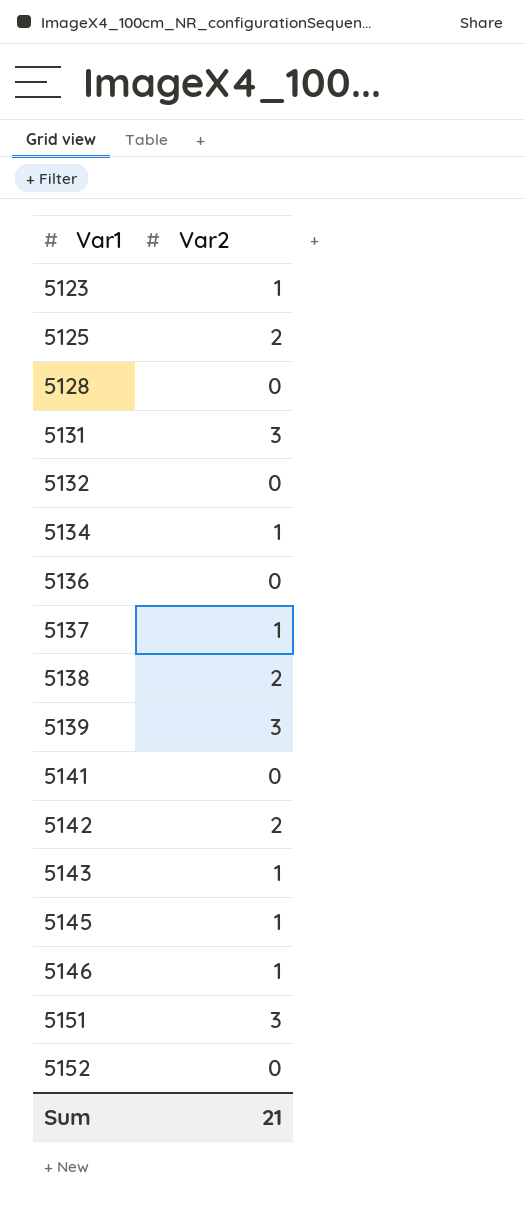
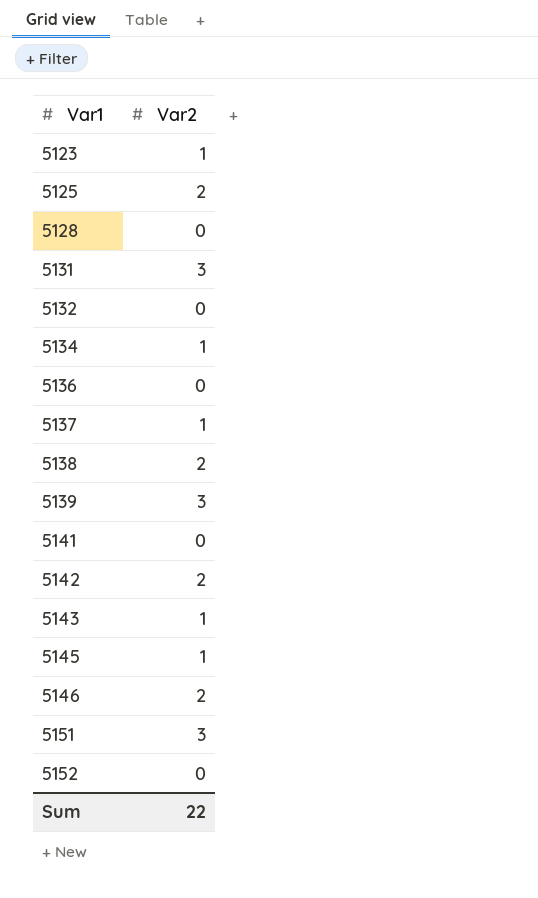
5146 | Var2: 1 -> 2
Sum | Var2: 21 -> 22

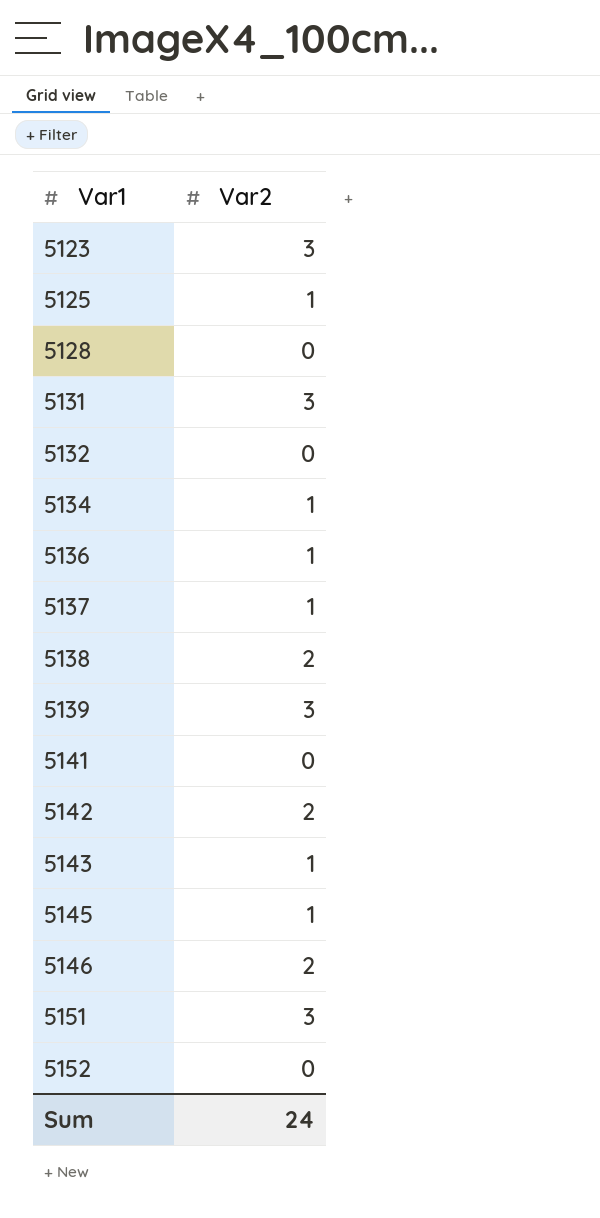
5123 | Var2: 1 -> 3
5125 | Var2: 2 -> 1
5136 | Var2: 0 -> 1
Sum | Var2: 22 -> 24

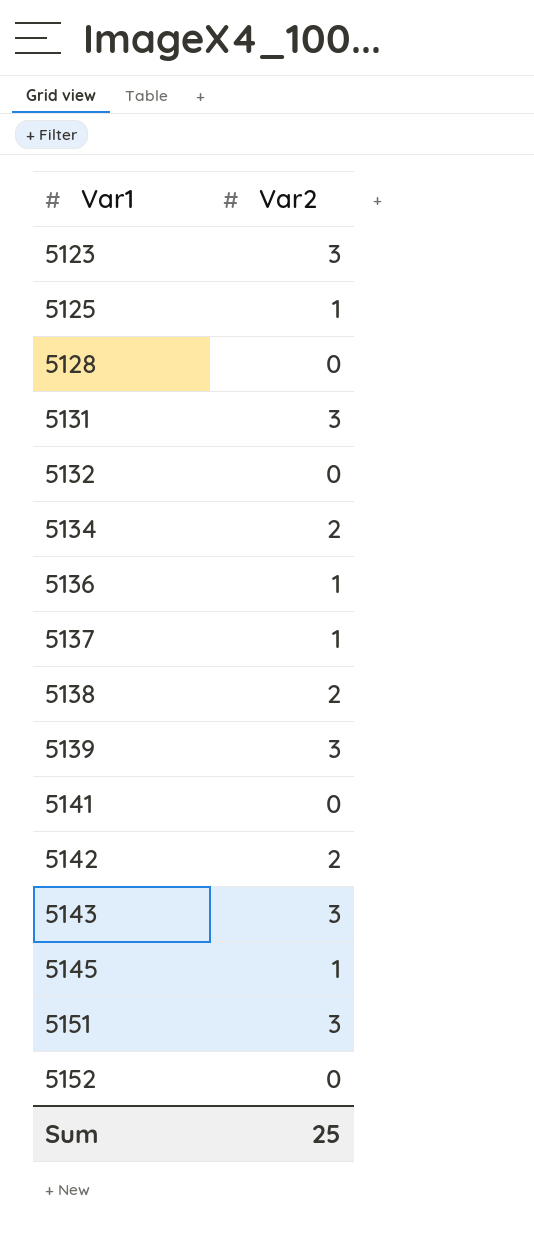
row 5146: 2 -> none
5134 | Var2: 1 -> 2
5143 | Var2: 1 -> 3
Sum | Var2: 24 -> 25

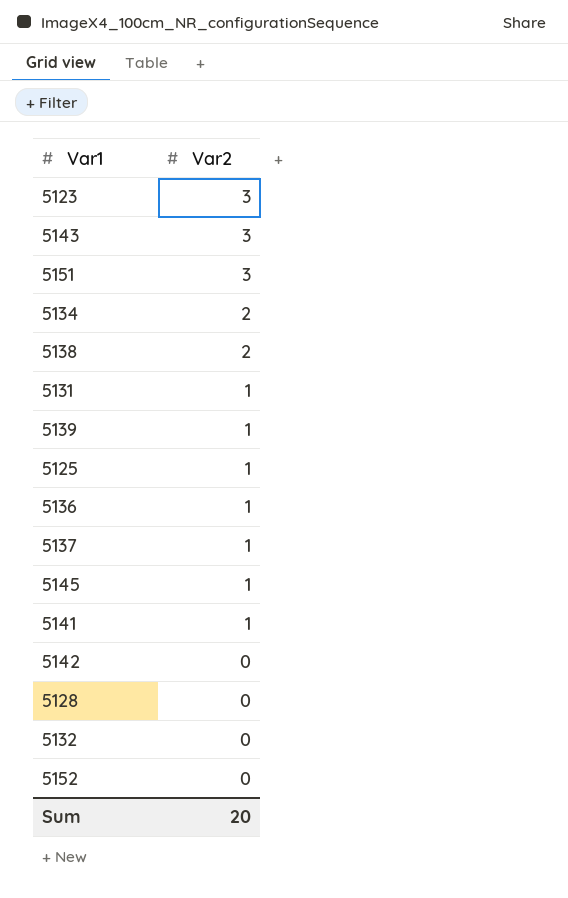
row order: Var1 ascending -> Var2 descending
5131 | Var2: 3 -> 1
5139 | Var2: 3 -> 1
5141 | Var2: 0 -> 1
5142 | Var2: 2 -> 0
Sum | Var2: 25 -> 20

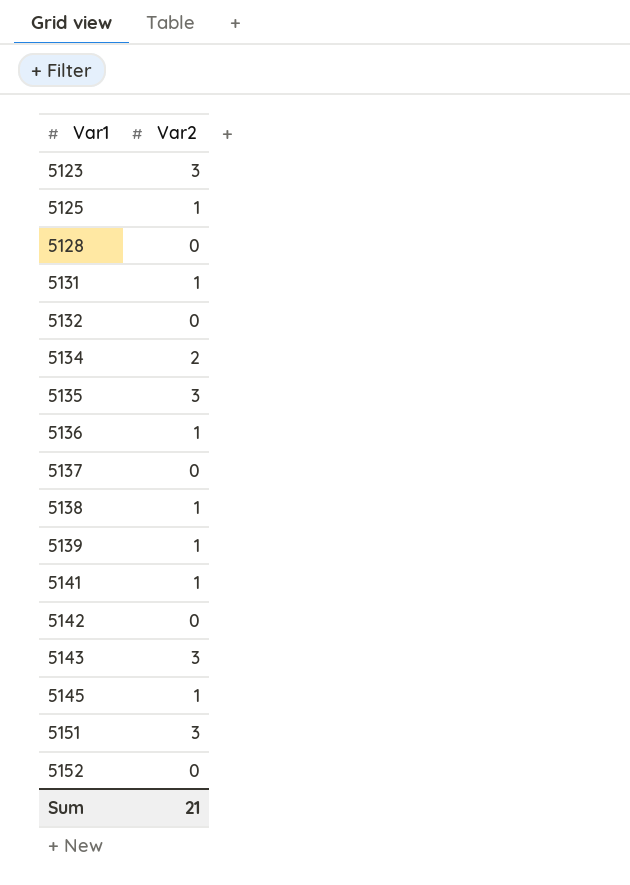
row order: Var2 descending -> Var1 ascending
row 5135: none -> 3
5137 | Var2: 1 -> 0
5138 | Var2: 2 -> 1
Sum | Var2: 20 -> 21

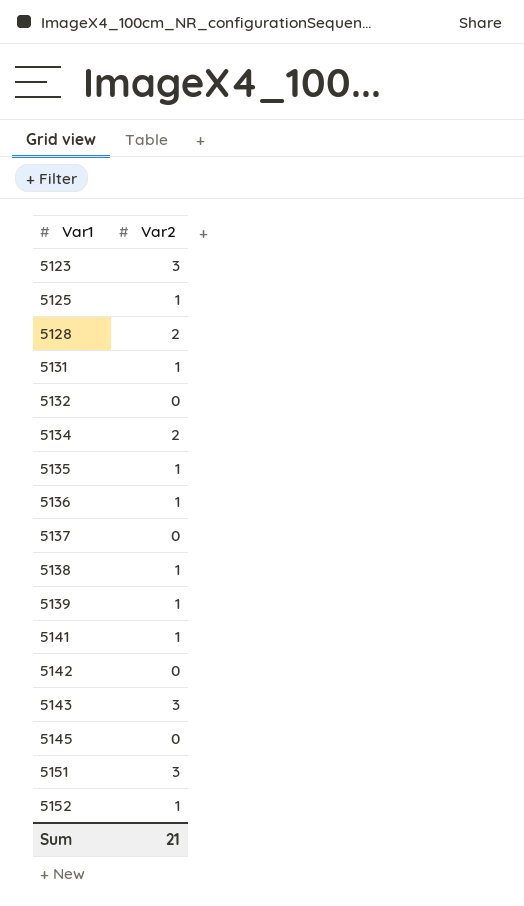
5128 | Var2: 0 -> 2
5135 | Var2: 3 -> 1
5145 | Var2: 1 -> 0
5152 | Var2: 0 -> 1

